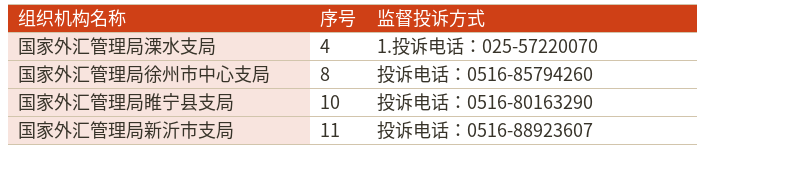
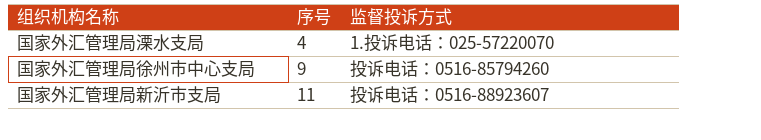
row 国家外汇管理局睢宁县支局: 10 | 投诉电话：0516-80163290 -> none
国家外汇管理局徐州市中心支局 | 序号: 8 -> 9

